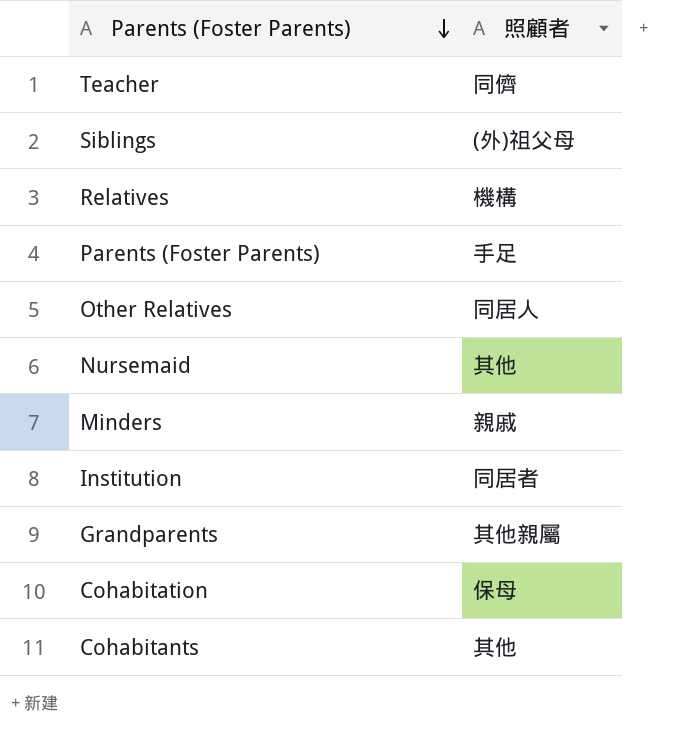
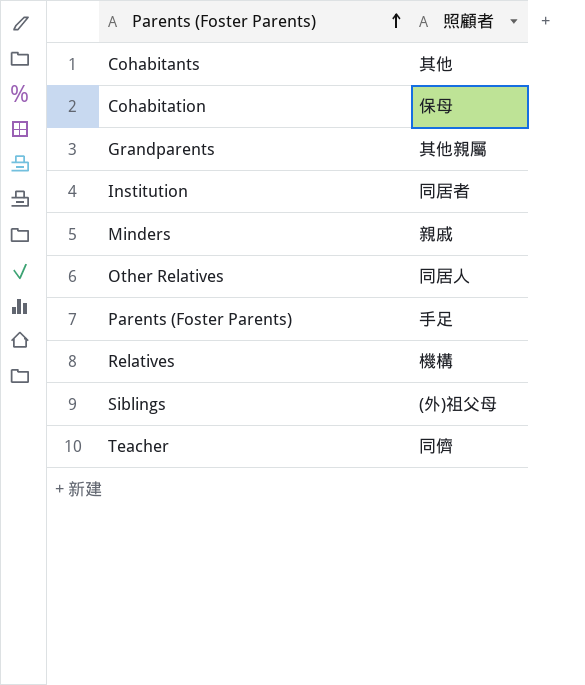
row order: Parents (Foster Parents) descending -> Parents (Foster Parents) ascending
row Nursemaid: 其他 -> none

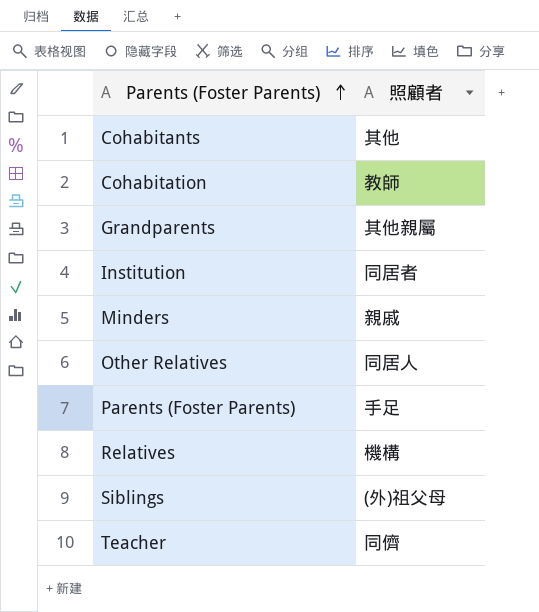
Cohabitation | 照顧者: 保母 -> 教師

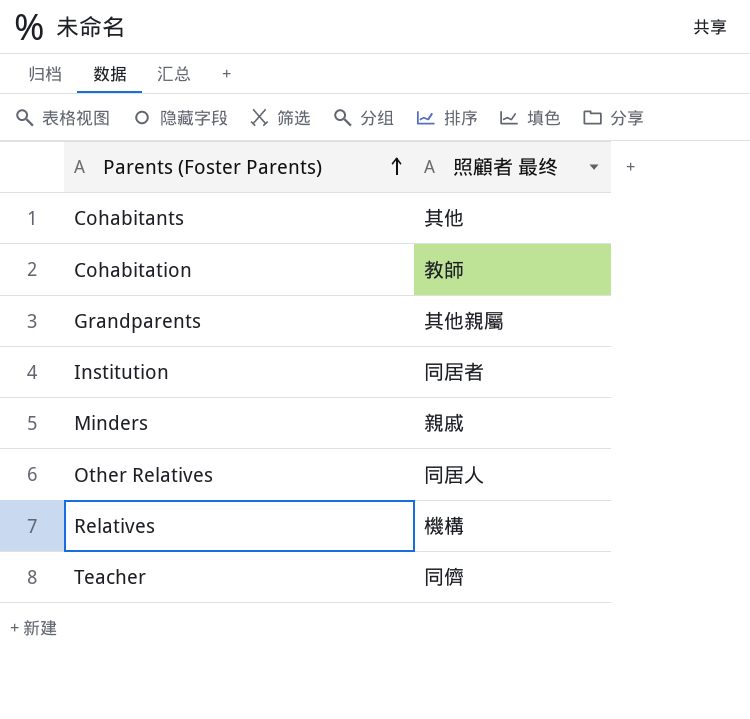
column name: 照顧者 -> 照顧者 最终
row Parents (Foster Parents): 手足 -> none
row Siblings: (外)祖父母 -> none

